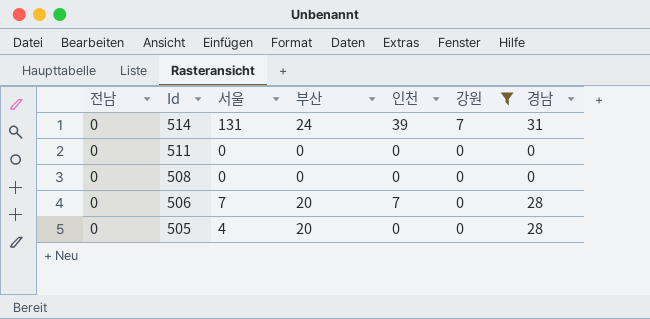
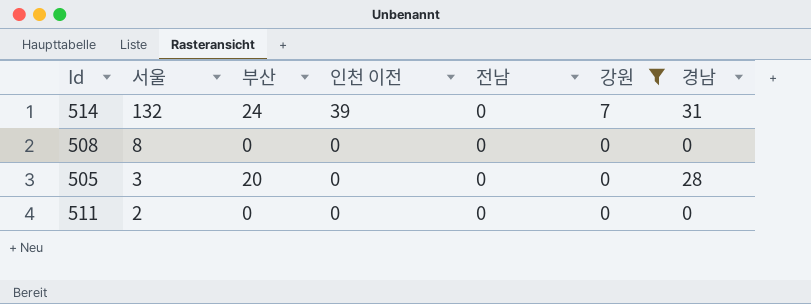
row order: Id descending -> 서울 descending
column name: 인천 -> 인천 이전
column 전남 | position: 1 -> 5
row 506: 0 | 7 | 20 | 7 | 0 | 28 -> none
514 | 서울: 131 -> 132
508 | 서울: 0 -> 8
505 | 서울: 4 -> 3
511 | 서울: 0 -> 2

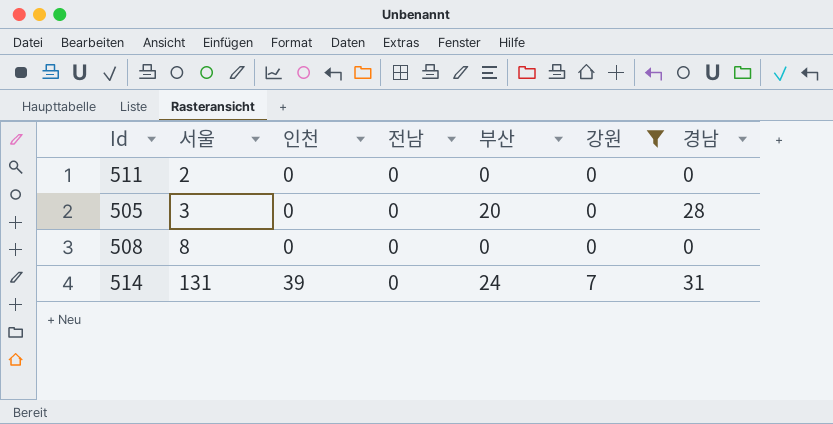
row order: 서울 descending -> 서울 ascending
column name: 인천 이전 -> 인천
column 부산 | position: 3 -> 5
514 | 서울: 132 -> 131

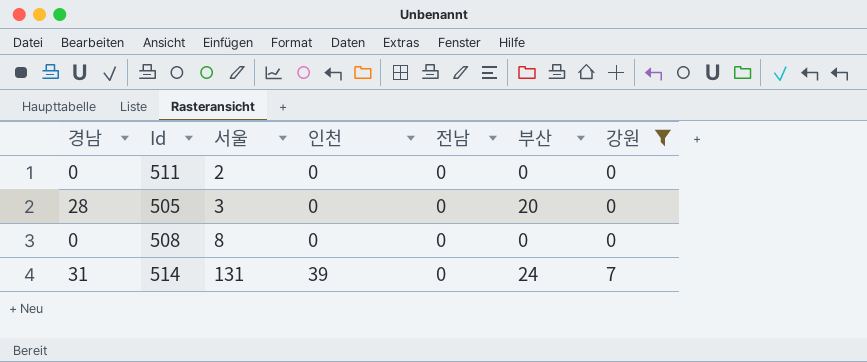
column 경남 | position: 7 -> 1

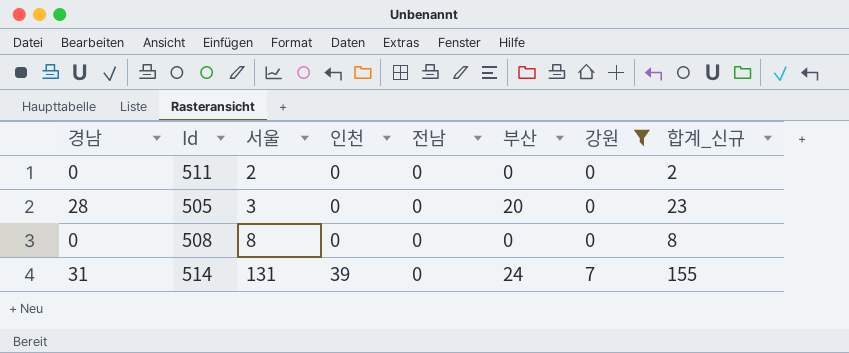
column 합계_신규 | formula: none -> [서울] + [부산]

